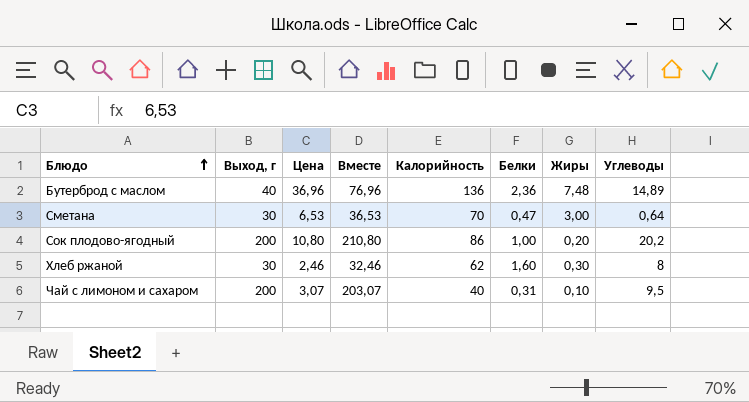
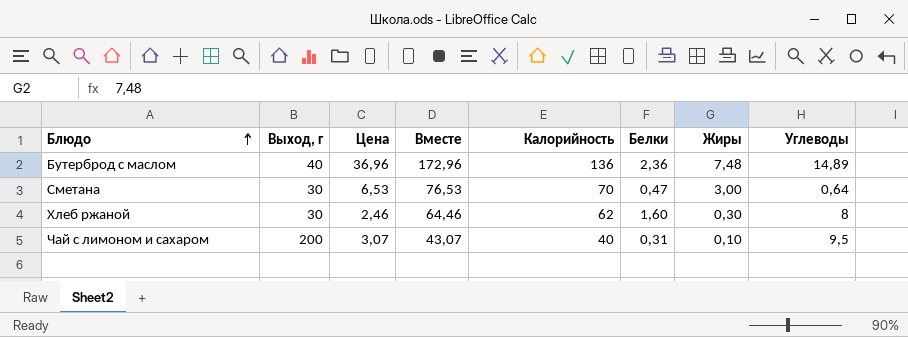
column Вместе | formula: [Выход, г] + [Цена] -> [Цена] + [Калорийность]
row Сок плодово-ягодный: 200 | 10,80 | 210,80 | 86 | 1,00 | 0,20 | 20,2 -> none

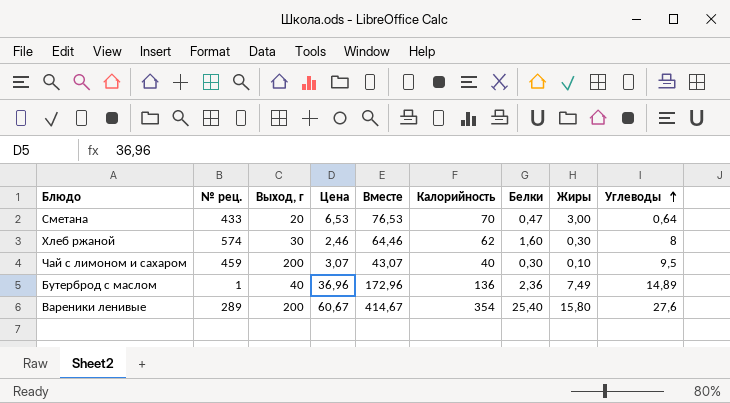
row order: Блюдо ascending -> Углеводы ascending
column № рец. | position: none -> 2
Сметана | Выход, г: 30 -> 20
Чай с лимоном и сахаром | Белки: 0,31 -> 0,30
Бутерброд с маслом | Жиры: 7,48 -> 7,49
row Вареники ленивые: none -> 289 | 200 | 60,67 | 414,67 | 354 | 25,40 | 15,80 | 27,6

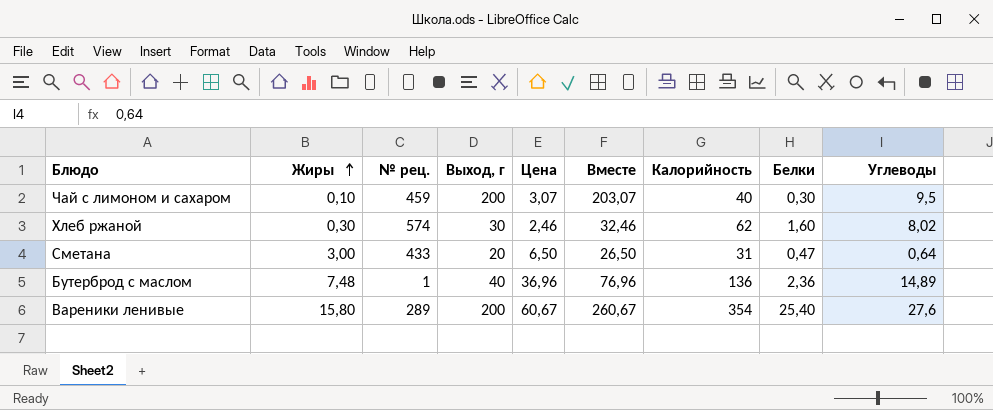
row order: Углеводы ascending -> Жиры ascending
column Жиры | position: 8 -> 2
column Вместе | formula: [Цена] + [Калорийность] -> [Выход, г] + [Цена]
Хлеб ржаной | Углеводы: 8 -> 8,02
Сметана | Цена: 6,53 -> 6,50
Сметана | Калорийность: 70 -> 31
Бутерброд с маслом | Жиры: 7,49 -> 7,48

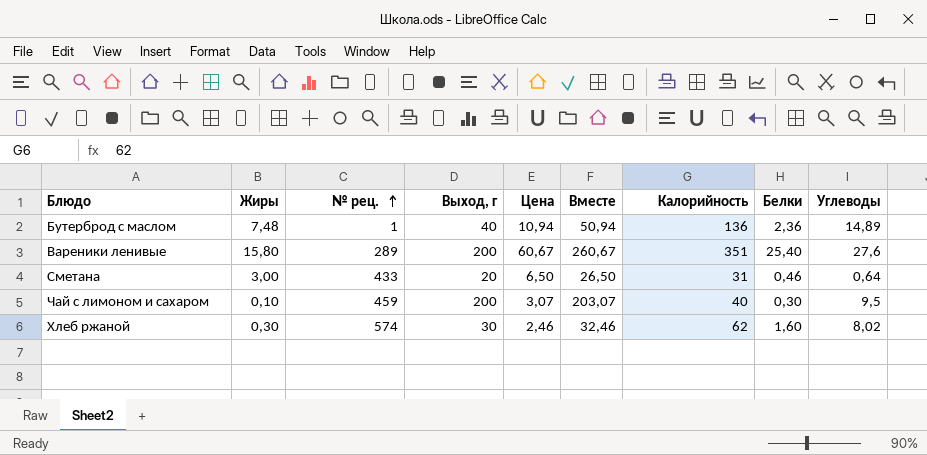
row order: Жиры ascending -> № рец. ascending
Бутерброд с маслом | Цена: 36,96 -> 10,94
Бутерброд с маслом | Вместе: 76,96 -> 50,94
Вареники ленивые | Калорийность: 354 -> 351
Сметана | Белки: 0,47 -> 0,46

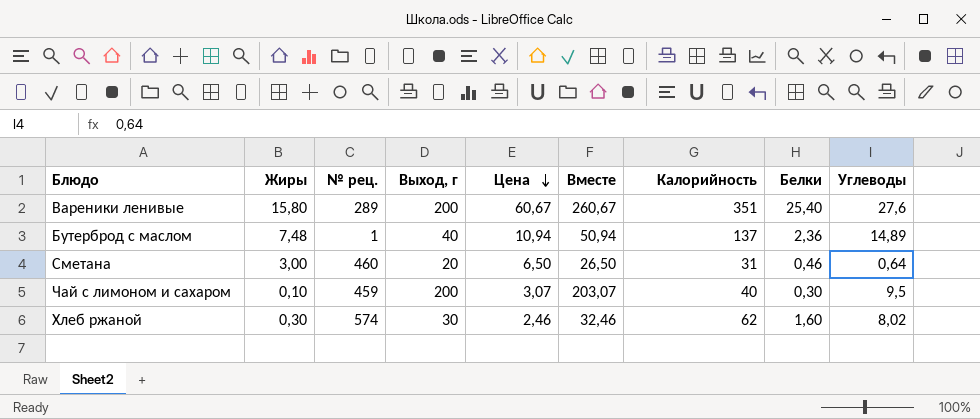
row order: № рец. ascending -> Цена descending
Бутерброд с маслом | Калорийность: 136 -> 137
Сметана | № рец.: 433 -> 460

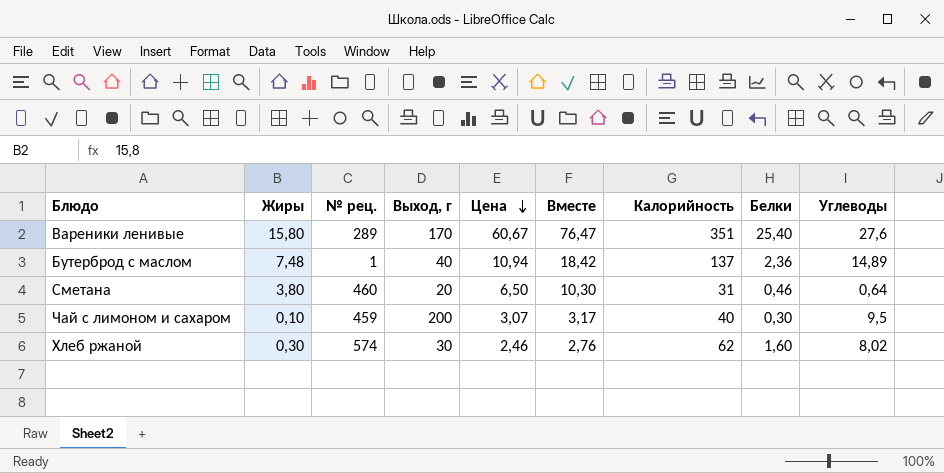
column Вместе | formula: [Выход, г] + [Цена] -> [Жиры] + [Цена]
Вареники ленивые | Выход, г: 200 -> 170
Сметана | Жиры: 3,00 -> 3,80

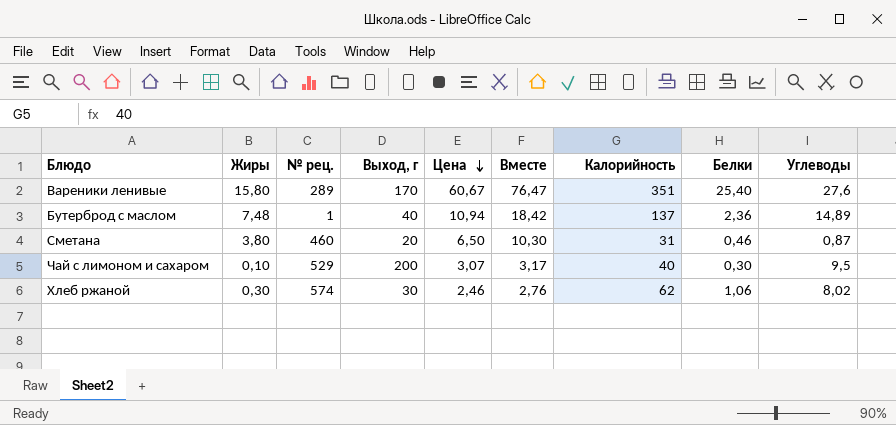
Сметана | Углеводы: 0,64 -> 0,87
Чай с лимоном и сахаром | № рец.: 459 -> 529
Хлеб ржаной | Белки: 1,60 -> 1,06

